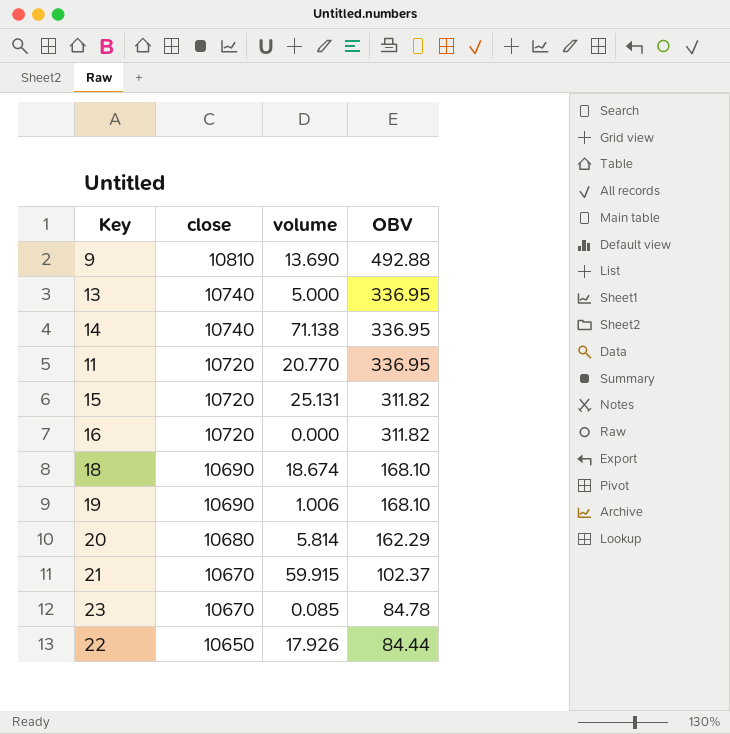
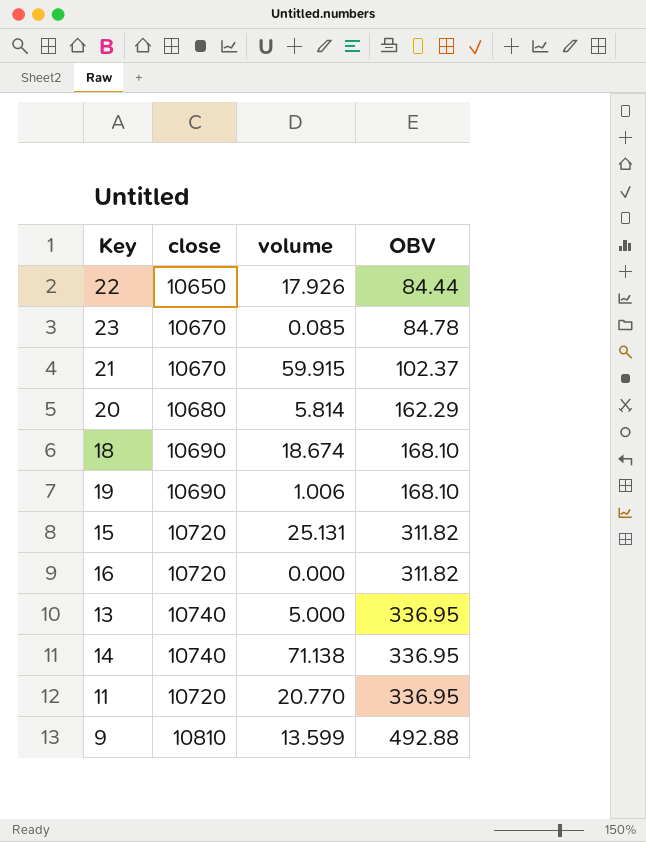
row order: close descending -> OBV ascending
9 | volume: 13.690 -> 13.599

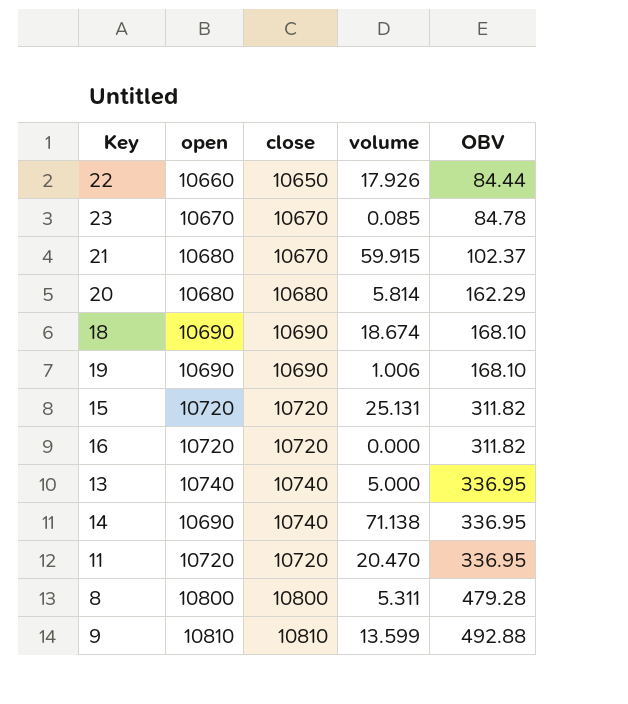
column open | position: none -> 2
11 | volume: 20.770 -> 20.470
row 8: none -> 10800 | 10800 | 5.311 | 479.28

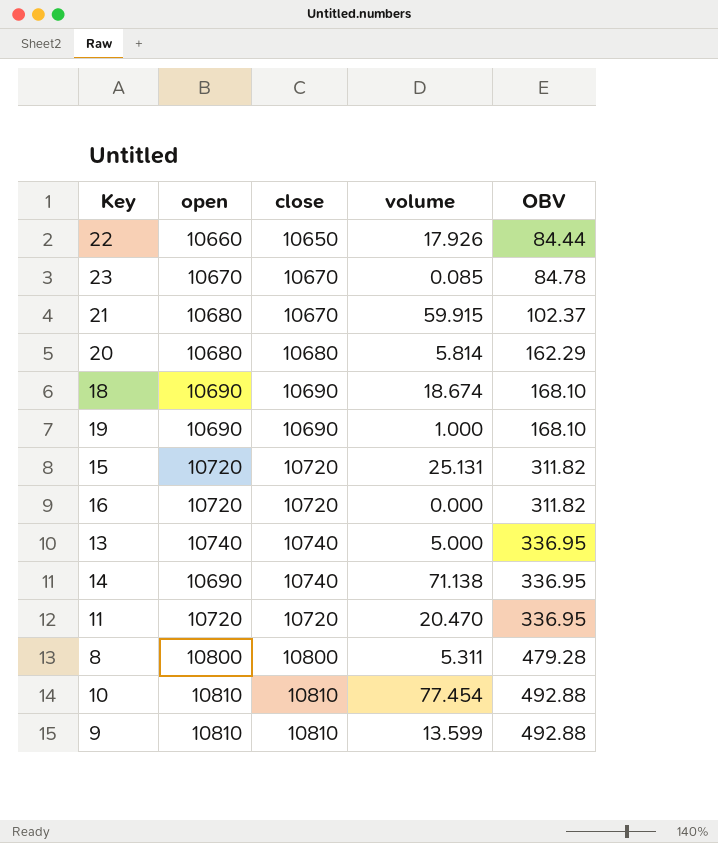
19 | volume: 1.006 -> 1.000
row 10: none -> 10810 | 10810 | 77.454 | 492.88

